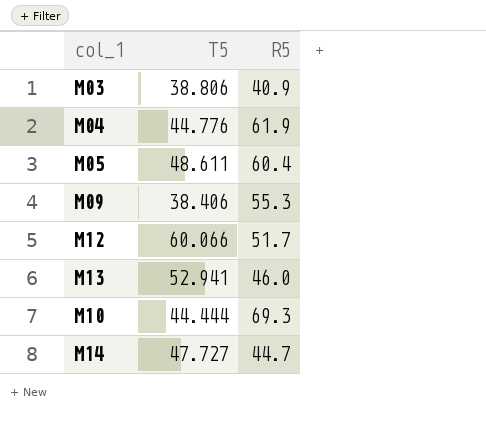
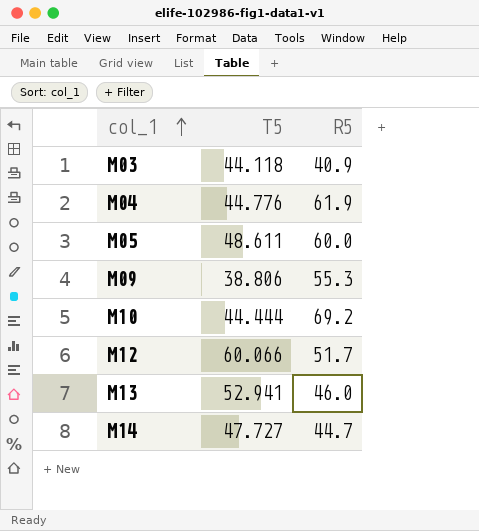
row order: none -> col_1 ascending
M03 | T5: 38.806 -> 44.118
M05 | R5: 60.4 -> 60.0
M09 | T5: 38.406 -> 38.806
M10 | R5: 69.3 -> 69.2

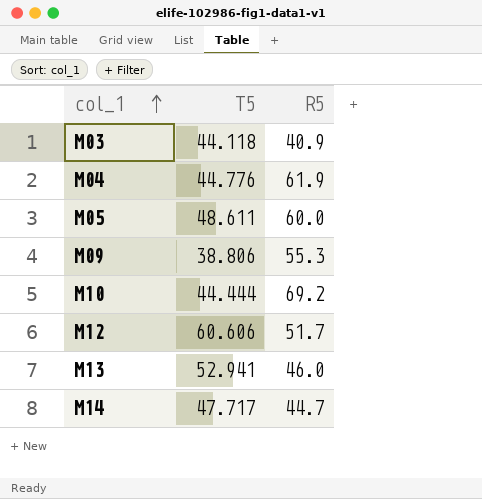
M12 | T5: 60.066 -> 60.606
M14 | T5: 47.727 -> 47.717

